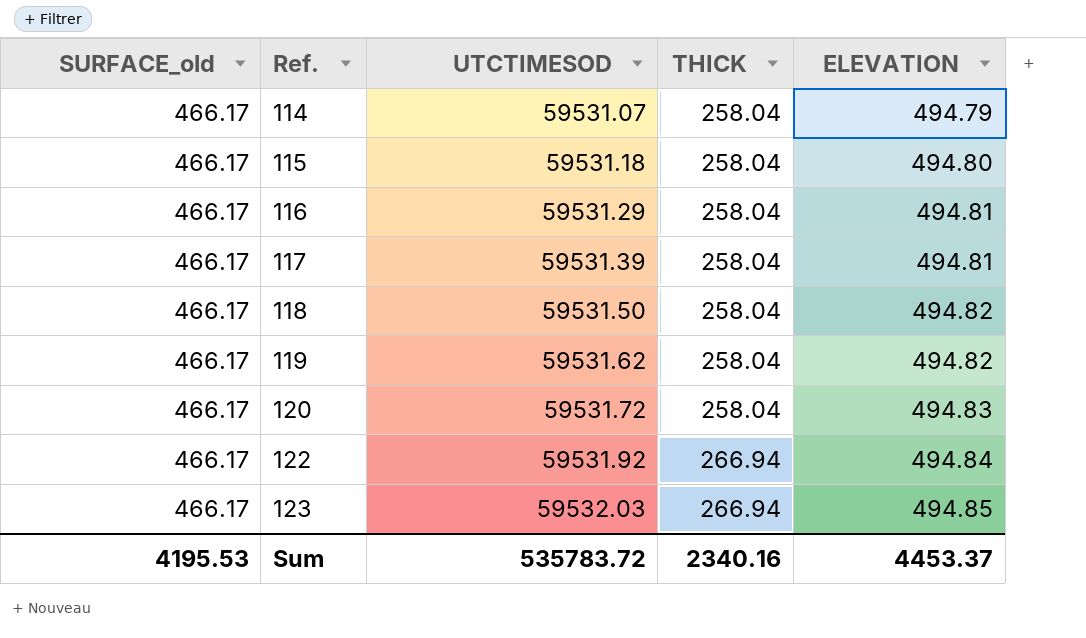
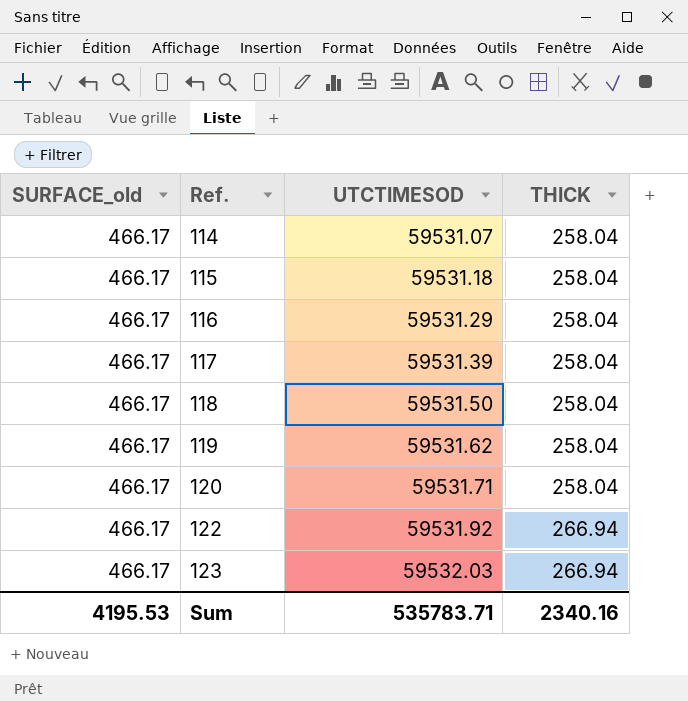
column ELEVATION | position: 5 -> none
120 | UTCTIMESOD: 59531.72 -> 59531.71
Sum | UTCTIMESOD: 535783.72 -> 535783.71

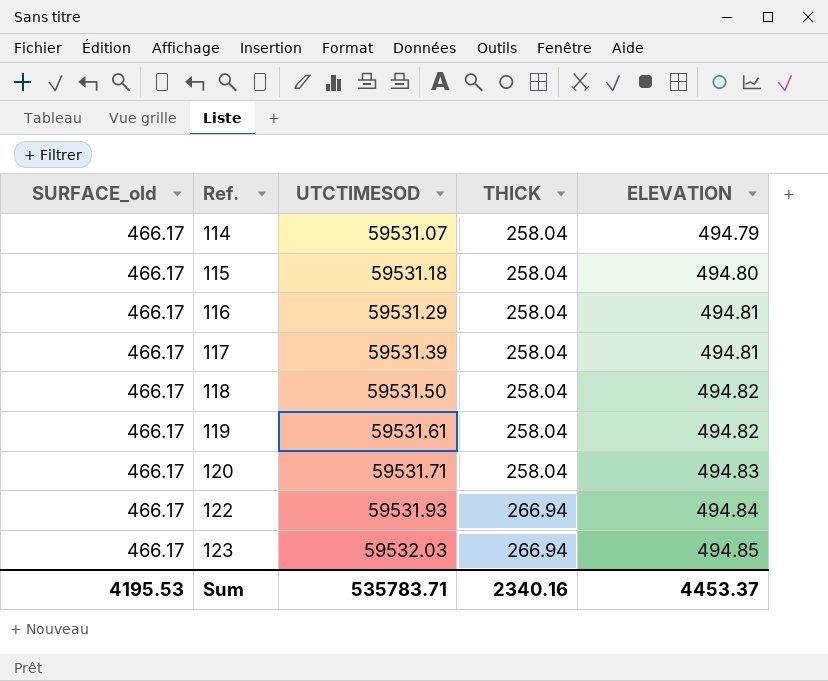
column ELEVATION | position: none -> 5
119 | UTCTIMESOD: 59531.62 -> 59531.61
122 | UTCTIMESOD: 59531.92 -> 59531.93

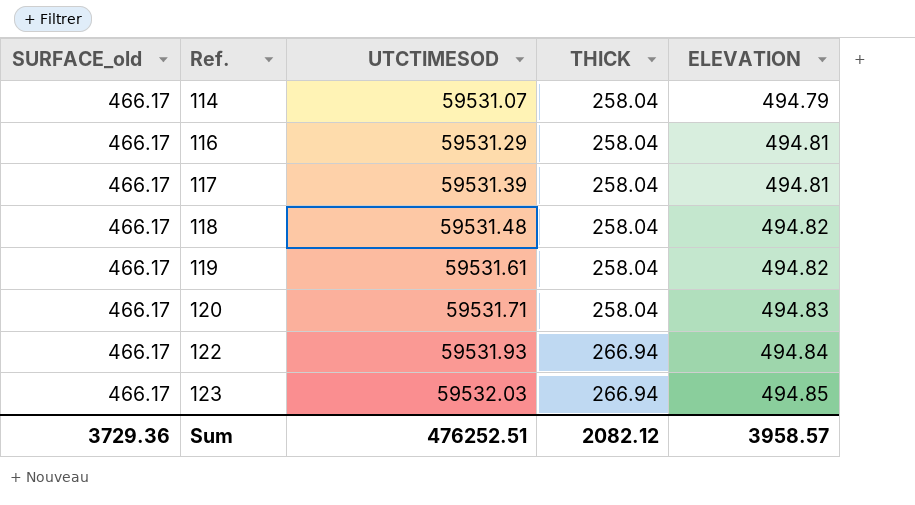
row 115: 466.17 | 59531.18 | 258.04 | 494.80 -> none
118 | UTCTIMESOD: 59531.50 -> 59531.48
Sum | SURFACE_old: 4195.53 -> 3729.36
Sum | UTCTIMESOD: 535783.71 -> 476252.51
Sum | THICK: 2340.16 -> 2082.12
Sum | ELEVATION: 4453.37 -> 3958.57

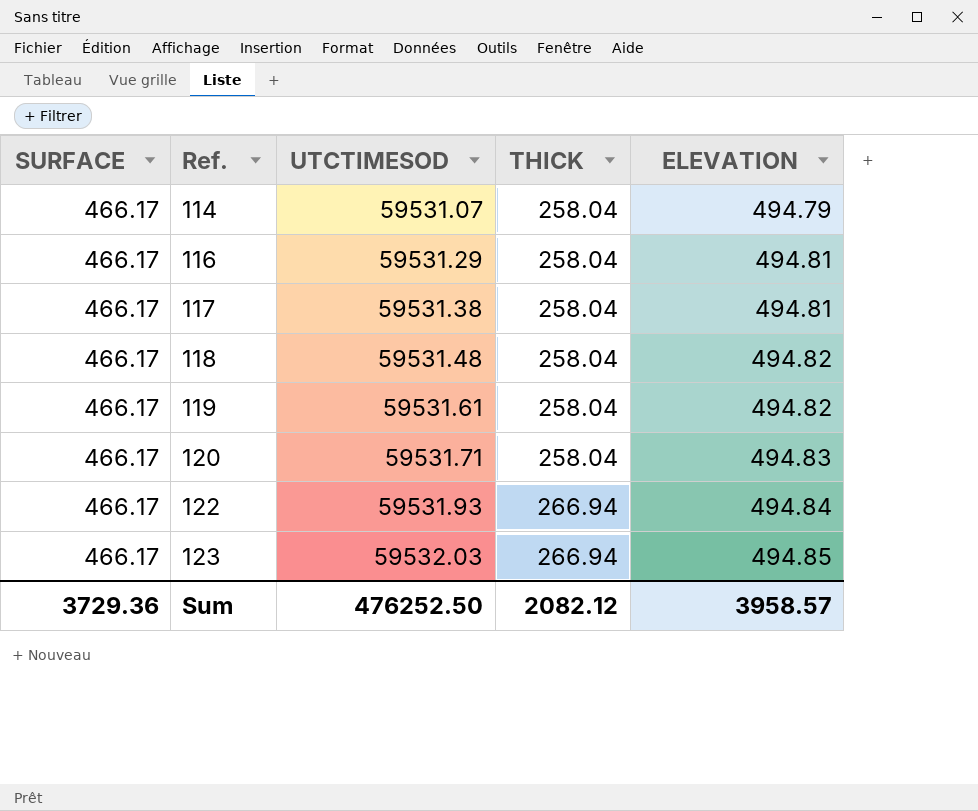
column name: SURFACE_old -> SURFACE
117 | UTCTIMESOD: 59531.39 -> 59531.38
Sum | UTCTIMESOD: 476252.51 -> 476252.50

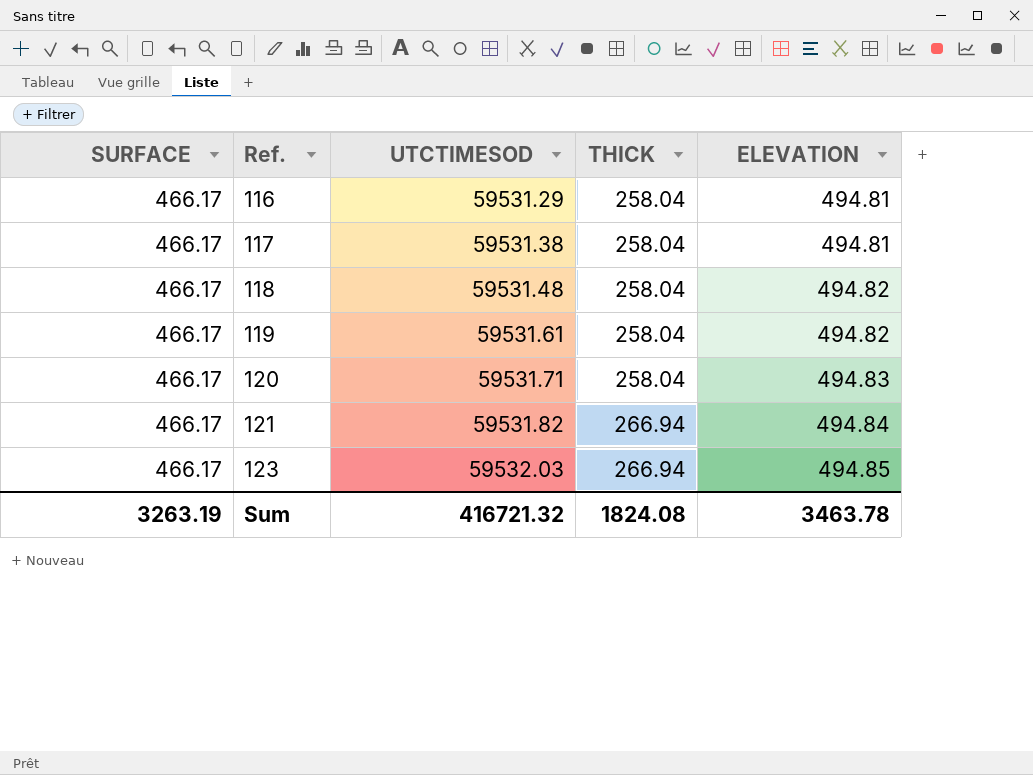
row 114: 466.17 | 59531.07 | 258.04 | 494.79 -> none
row 122: 466.17 | 59531.93 | 266.94 | 494.84 -> none
row 121: none -> 466.17 | 59531.82 | 266.94 | 494.84
Sum | SURFACE: 3729.36 -> 3263.19
Sum | UTCTIMESOD: 476252.50 -> 416721.32
Sum | THICK: 2082.12 -> 1824.08
Sum | ELEVATION: 3958.57 -> 3463.78

